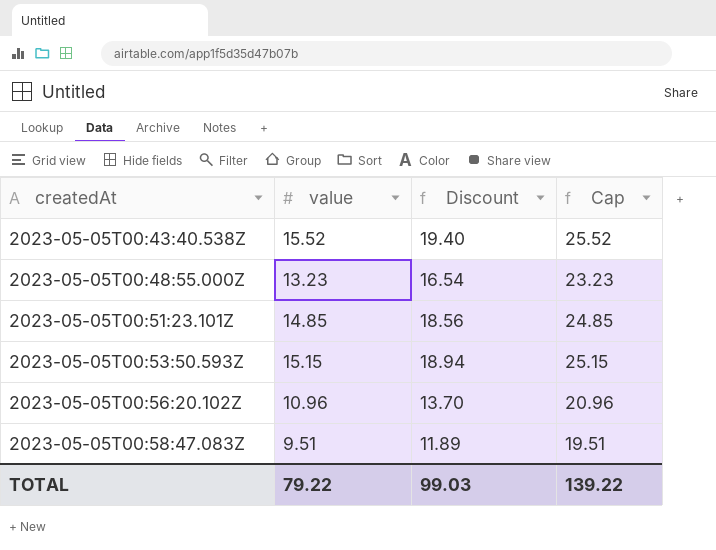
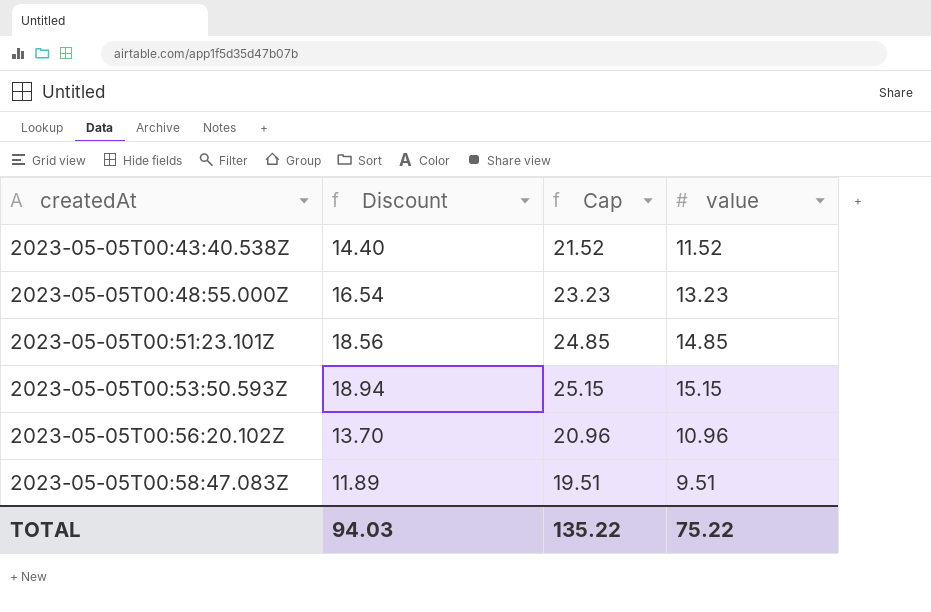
column value | position: 2 -> 4
2023-05-05T00:43:40.538Z | Discount: 19.40 -> 14.40
2023-05-05T00:43:40.538Z | Cap: 25.52 -> 21.52
2023-05-05T00:43:40.538Z | value: 15.52 -> 11.52
TOTAL | Discount: 99.03 -> 94.03
TOTAL | Cap: 139.22 -> 135.22
TOTAL | value: 79.22 -> 75.22

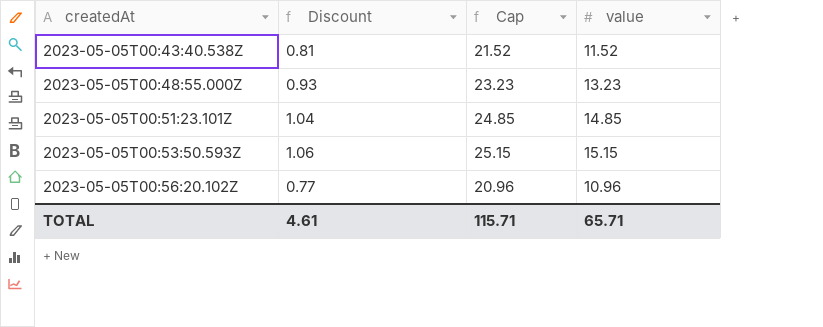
column Discount | formula: [value] * 1.25 -> [value] * 0.07
row 2023-05-05T00:58:47.083Z: 11.89 | 19.51 | 9.51 -> none
TOTAL | Discount: 94.03 -> 4.61
TOTAL | Cap: 135.22 -> 115.71
TOTAL | value: 75.22 -> 65.71

